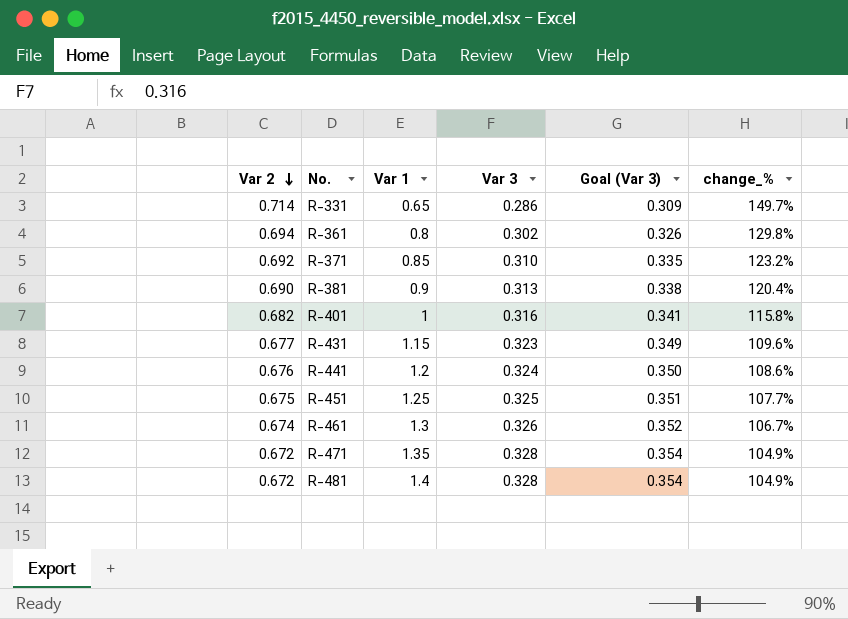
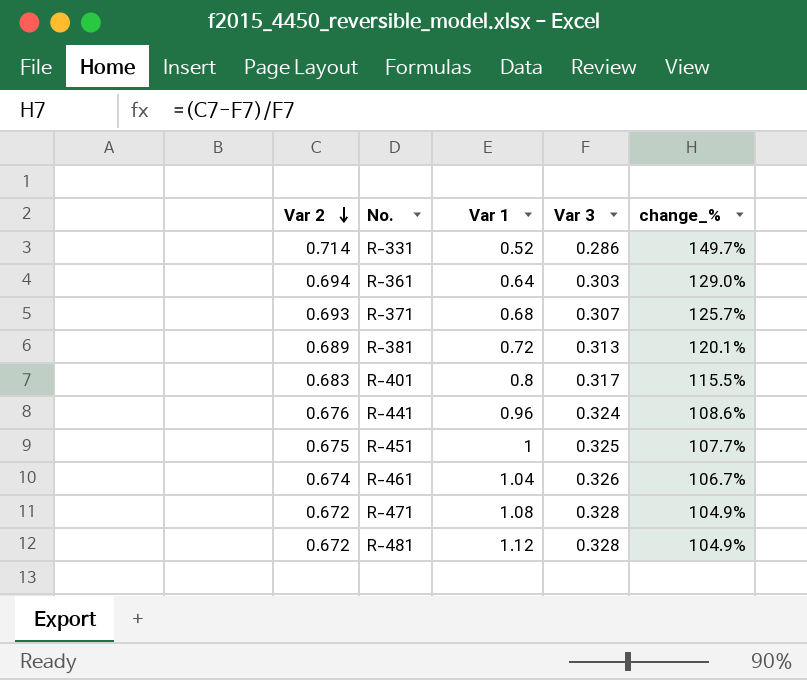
column Goal (Var 3) | formula: [Var 3] * 1.08 -> none
row R-431: 0.677 | 1.15 | 0.323 | 0.349 | 109.6% -> none
R-331 | Var 1: 0.65 -> 0.52
R-361 | Var 1: 0.8 -> 0.64
R-361 | Var 3: 0.302 -> 0.303
R-361 | change_%: 129.8% -> 129.0%
R-371 | Var 2: 0.692 -> 0.693
R-371 | Var 1: 0.85 -> 0.68
R-371 | Var 3: 0.310 -> 0.307
R-371 | change_%: 123.2% -> 125.7%
R-381 | Var 2: 0.690 -> 0.689
R-381 | Var 1: 0.9 -> 0.72
R-381 | change_%: 120.4% -> 120.1%
R-401 | Var 2: 0.682 -> 0.683
R-401 | Var 1: 1 -> 0.8
R-401 | Var 3: 0.316 -> 0.317
R-401 | change_%: 115.8% -> 115.5%
R-441 | Var 1: 1.2 -> 0.96
R-451 | Var 1: 1.25 -> 1
R-461 | Var 1: 1.3 -> 1.04
R-471 | Var 1: 1.35 -> 1.08
R-481 | Var 1: 1.4 -> 1.12

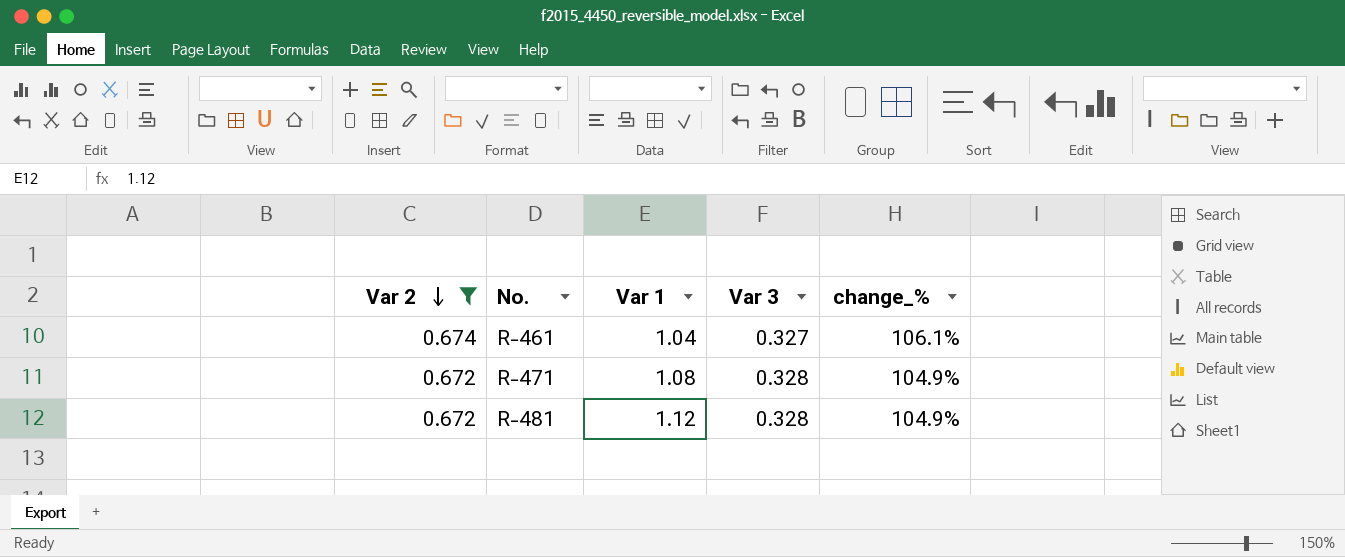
filter: none -> Var 2 <= 0.674
R-461 | Var 3: 0.326 -> 0.327
R-461 | change_%: 106.7% -> 106.1%

